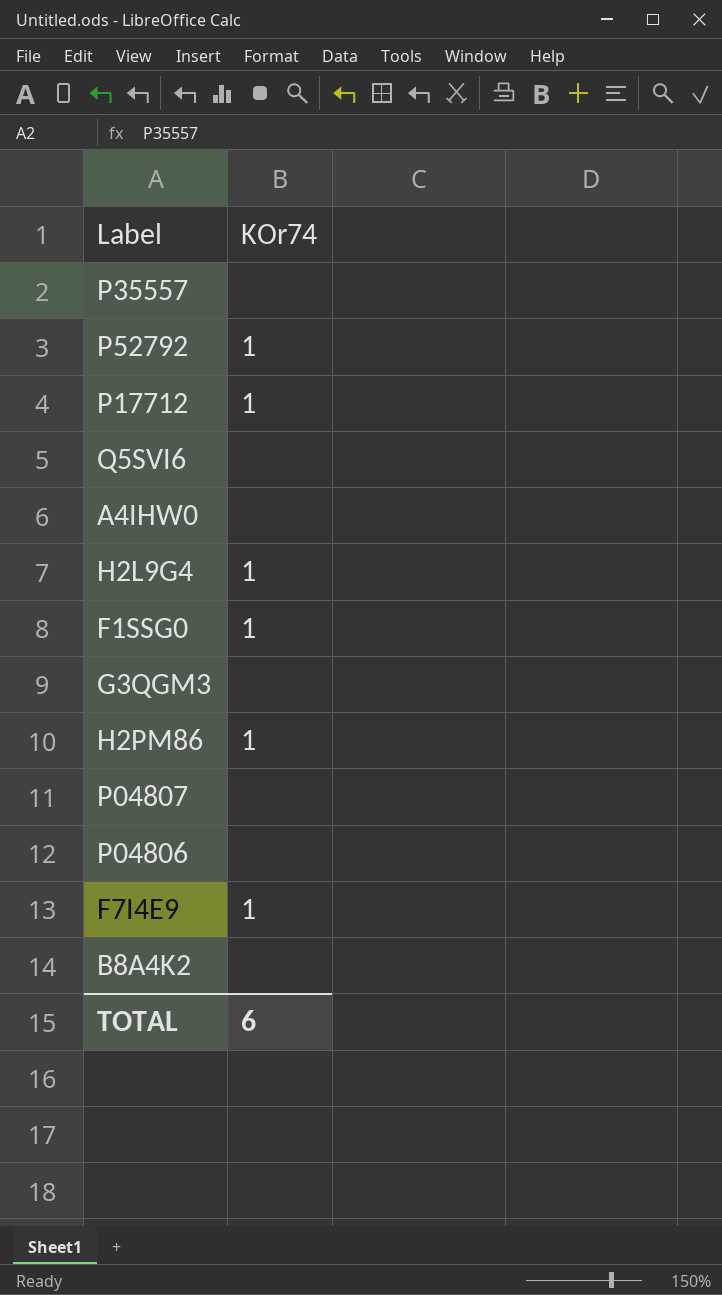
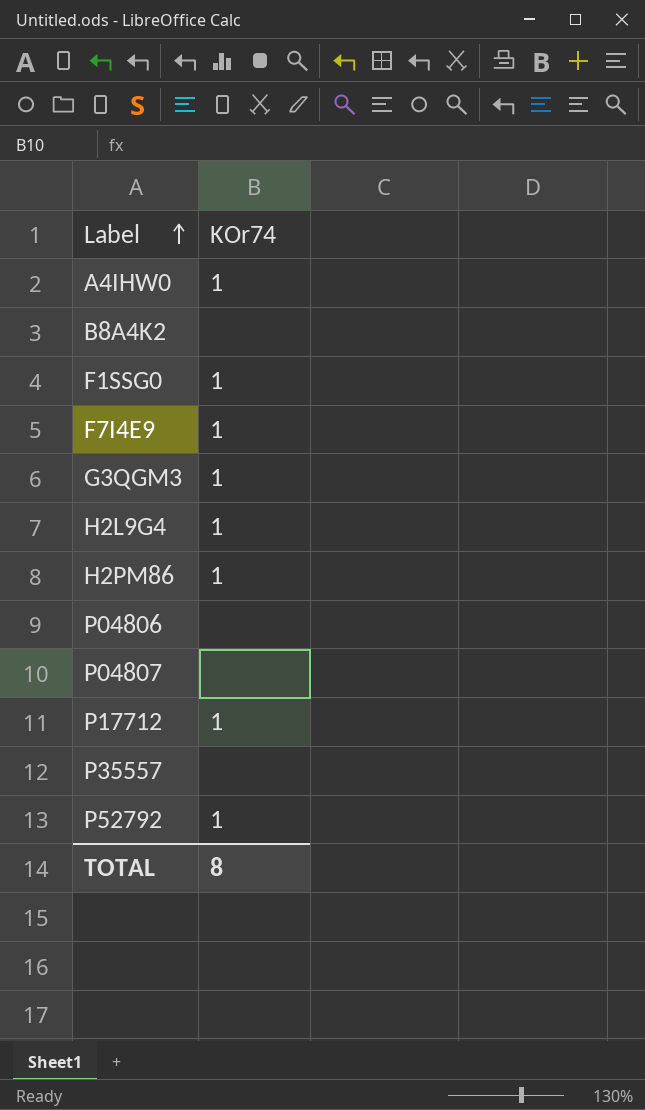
row order: none -> Label ascending
row Q5SVI6: none -> none
A4IHW0 | KOr74: none -> 1
G3QGM3 | KOr74: none -> 1
TOTAL | KOr74: 6 -> 8

